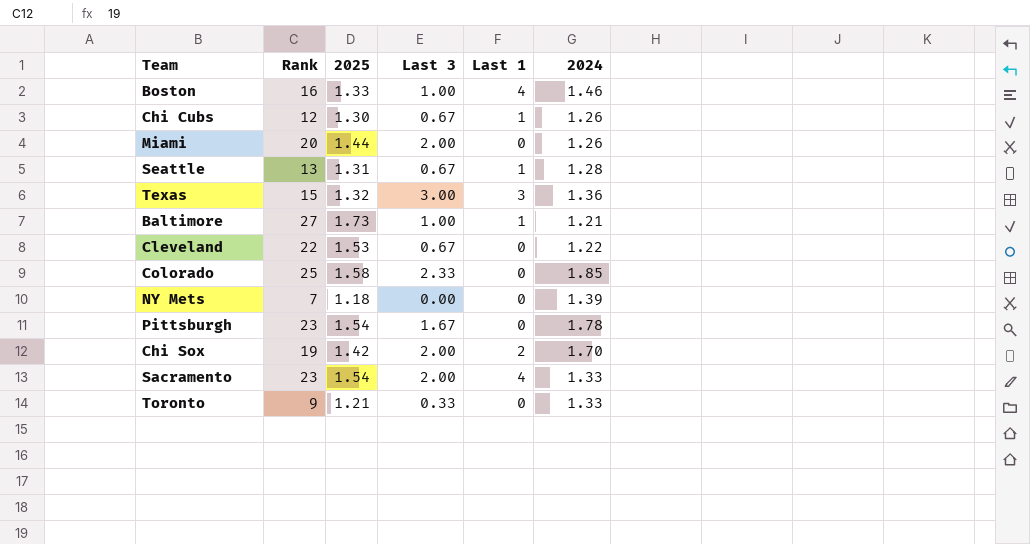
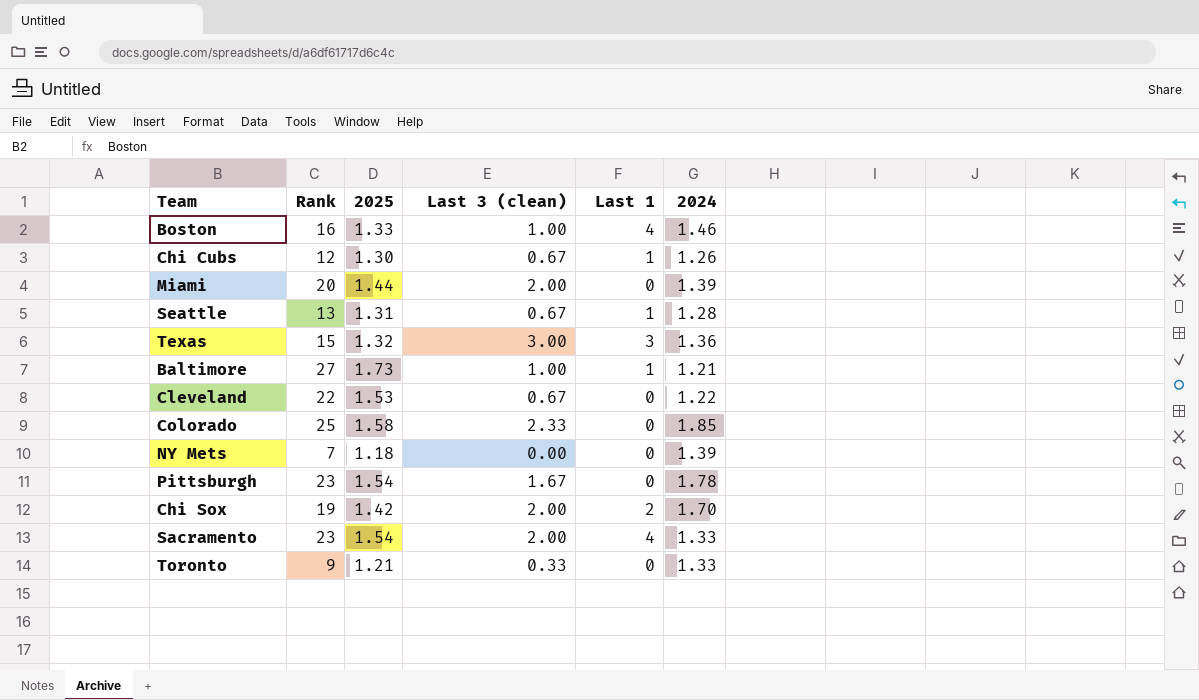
column name: Last 3 -> Last 3 (clean)
Miami | 2024: 1.26 -> 1.39

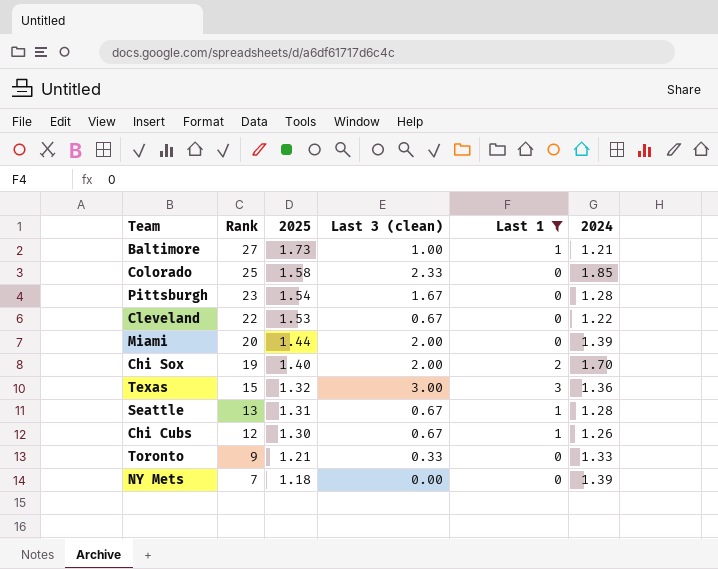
filter: none -> Last 1 != 4
row order: none -> Rank descending
Pittsburgh | 2024: 1.78 -> 1.28
Chi Sox | 2025: 1.42 -> 1.40

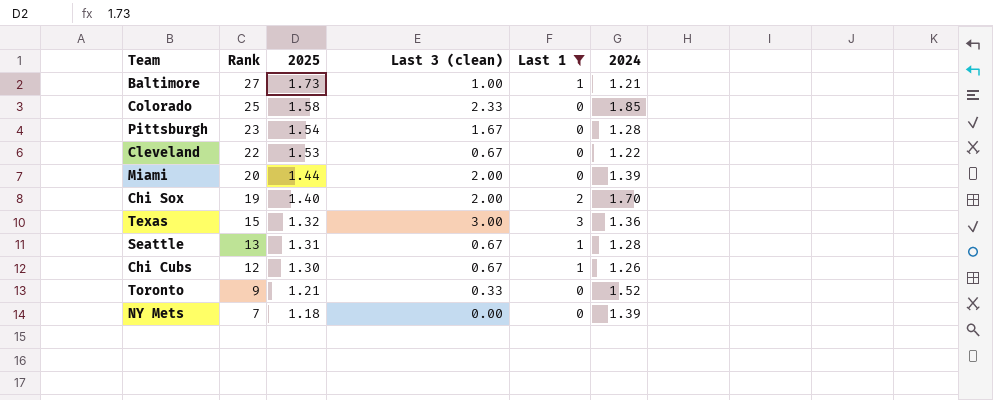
Toronto | 2024: 1.33 -> 1.52

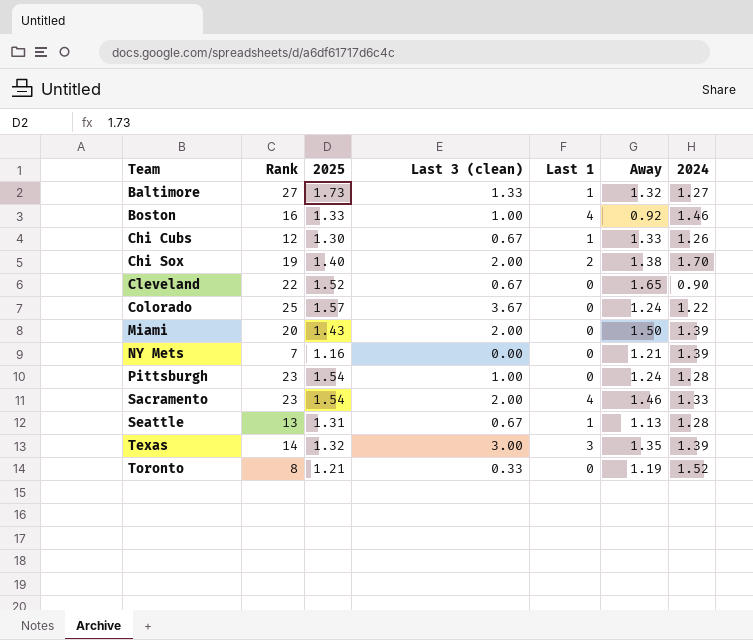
filter: Last 1 != 4 -> none
row order: Rank descending -> Team ascending
column Away | position: none -> 6
Baltimore | Last 3 (clean): 1.00 -> 1.33
Baltimore | 2024: 1.21 -> 1.27
Cleveland | 2025: 1.53 -> 1.52
Cleveland | 2024: 1.22 -> 0.90
Colorado | 2025: 1.58 -> 1.57
Colorado | Last 3 (clean): 2.33 -> 3.67
Colorado | 2024: 1.85 -> 1.22
Miami | 2025: 1.44 -> 1.43
NY Mets | 2025: 1.18 -> 1.16
Pittsburgh | Last 3 (clean): 1.67 -> 1.00
Texas | Rank: 15 -> 14
Texas | 2024: 1.36 -> 1.39
Toronto | Rank: 9 -> 8

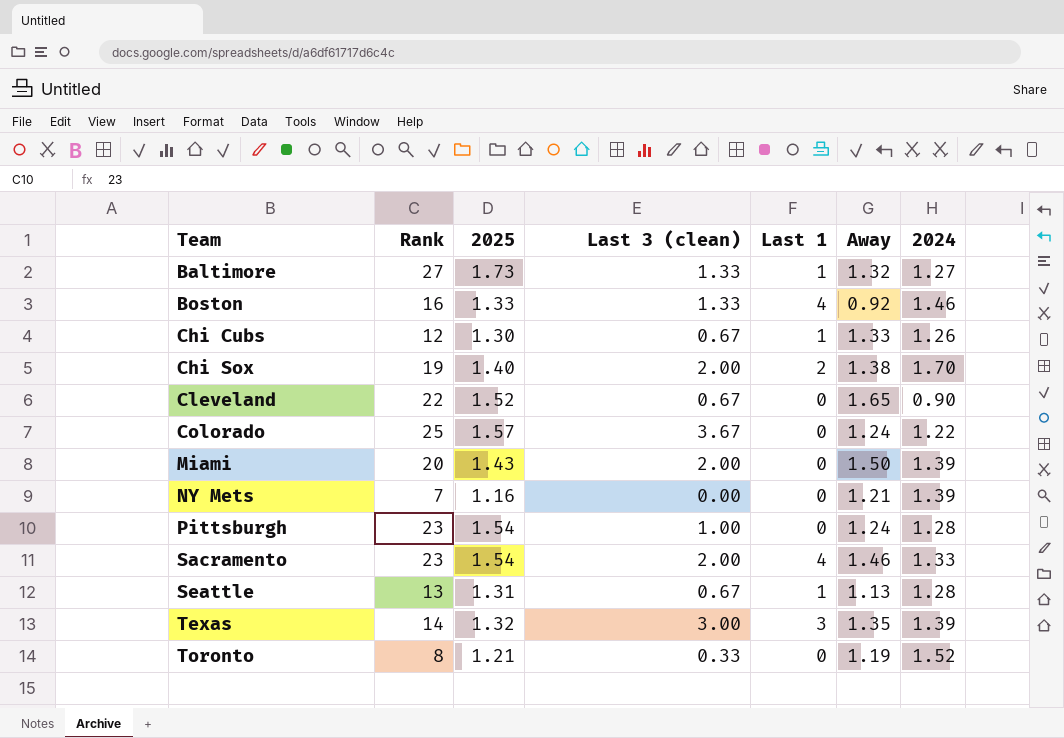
Boston | Last 3 (clean): 1.00 -> 1.33

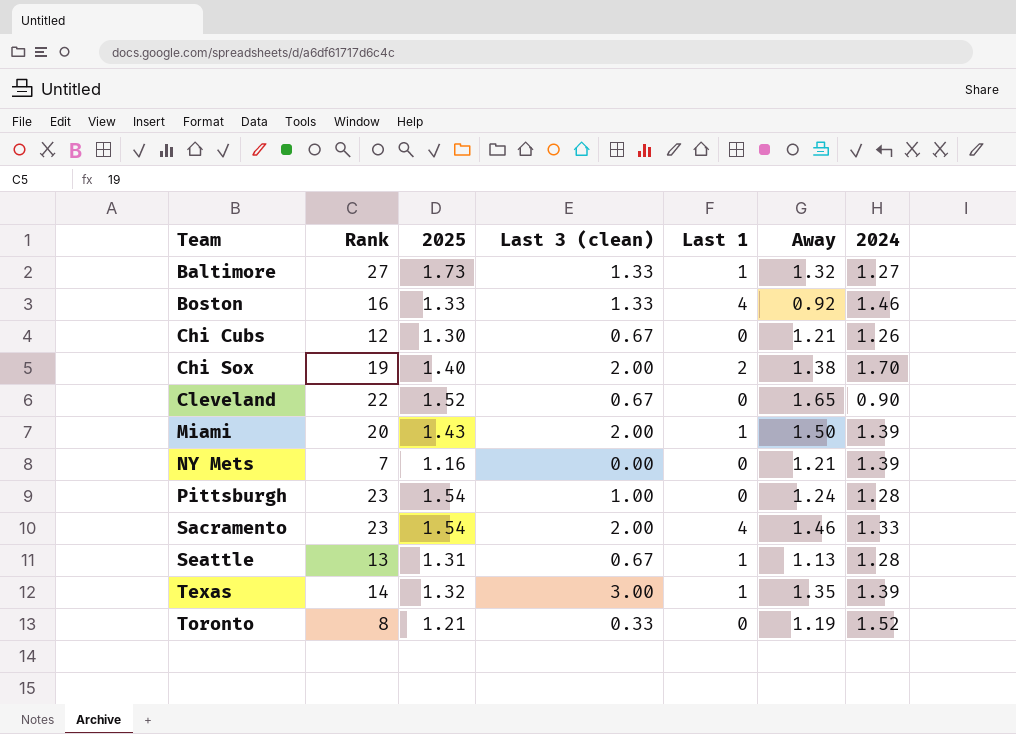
row Colorado: 25 | 1.57 | 3.67 | 0 | 1.24 | 1.22 -> none
Chi Cubs | Last 1: 1 -> 0
Chi Cubs | Away: 1.33 -> 1.21
Miami | Last 1: 0 -> 1
Texas | Last 1: 3 -> 1

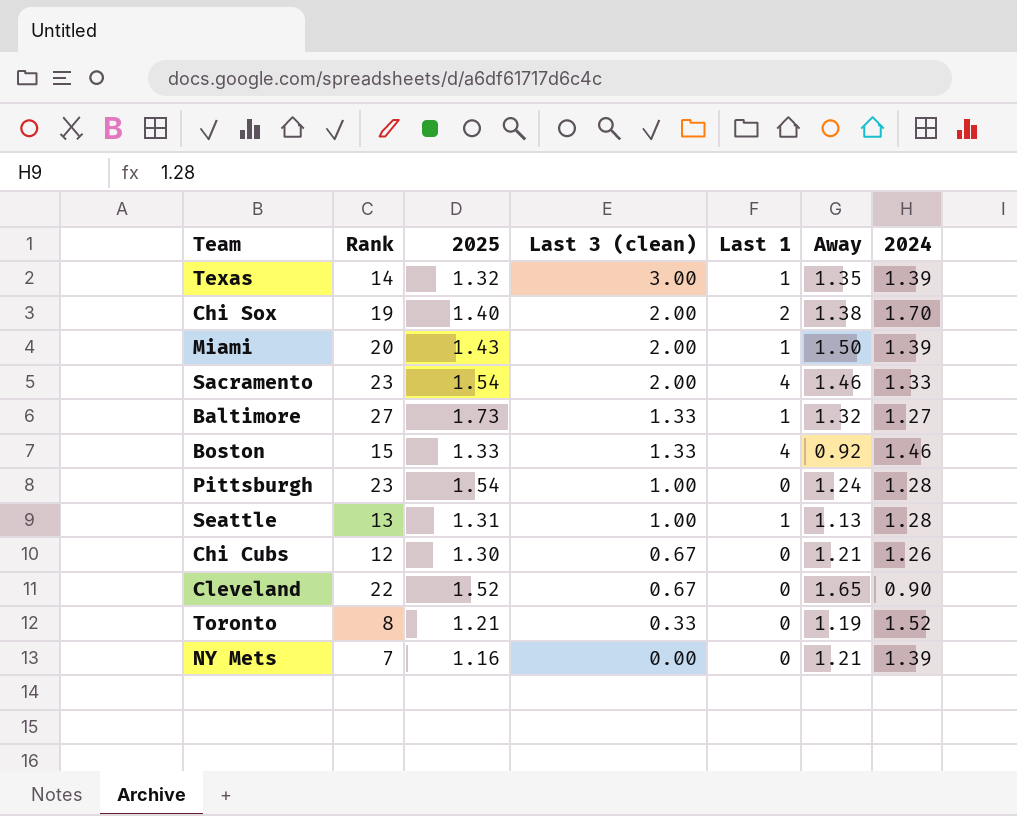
row order: Team ascending -> Last 3 (clean) descending
Boston | Rank: 16 -> 15
Seattle | Last 3 (clean): 0.67 -> 1.00

